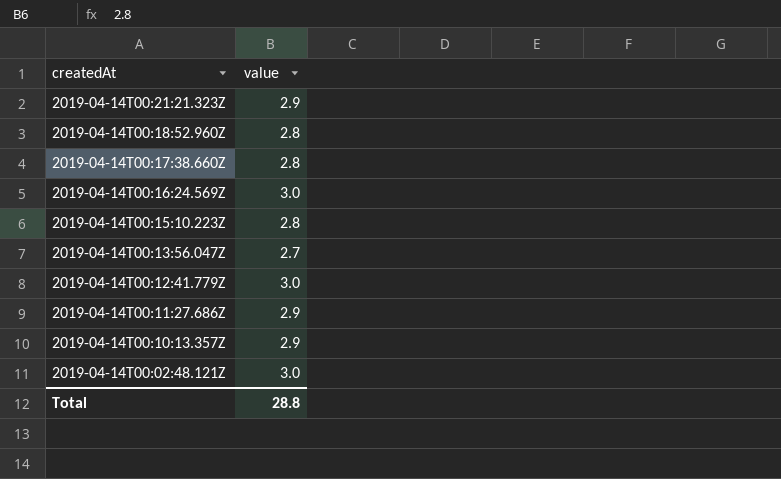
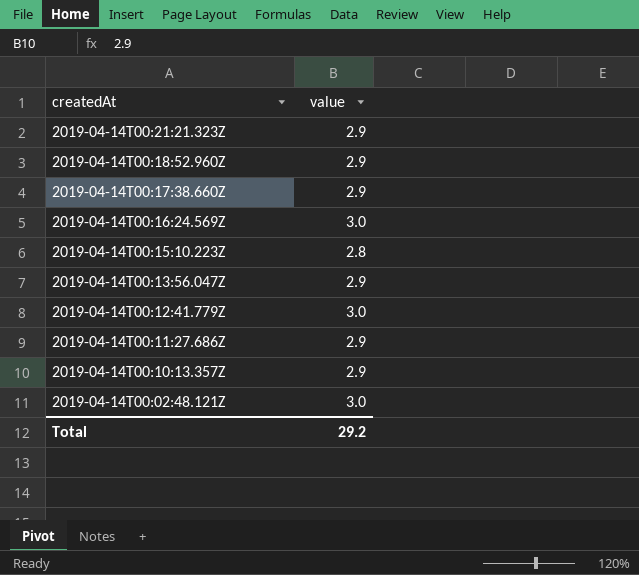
2019-04-14T00:18:52.960Z | value: 2.8 -> 2.9
2019-04-14T00:17:38.660Z | value: 2.8 -> 2.9
2019-04-14T00:13:56.047Z | value: 2.7 -> 2.9
Total | value: 28.8 -> 29.2

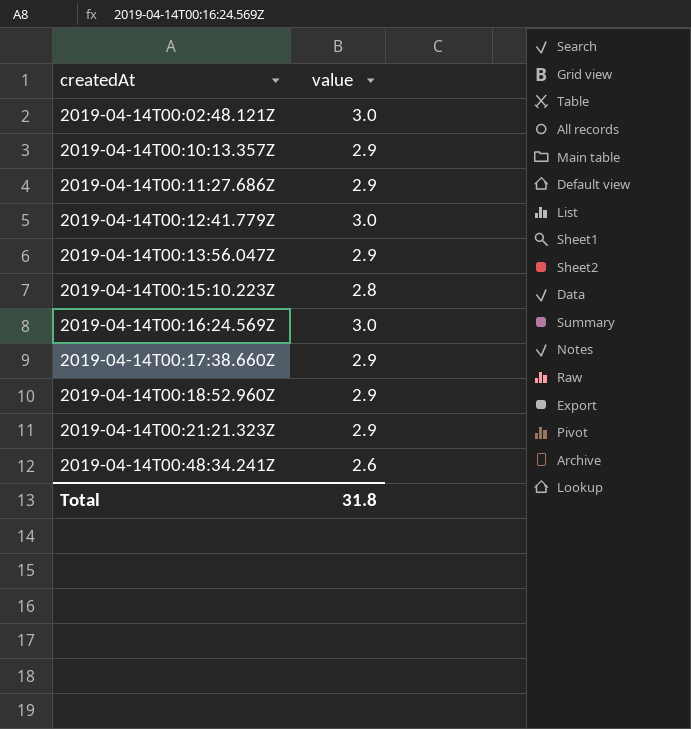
row order: createdAt descending -> createdAt ascending
row 2019-04-14T00:48:34.241Z: none -> 2.6
Total | value: 29.2 -> 31.8

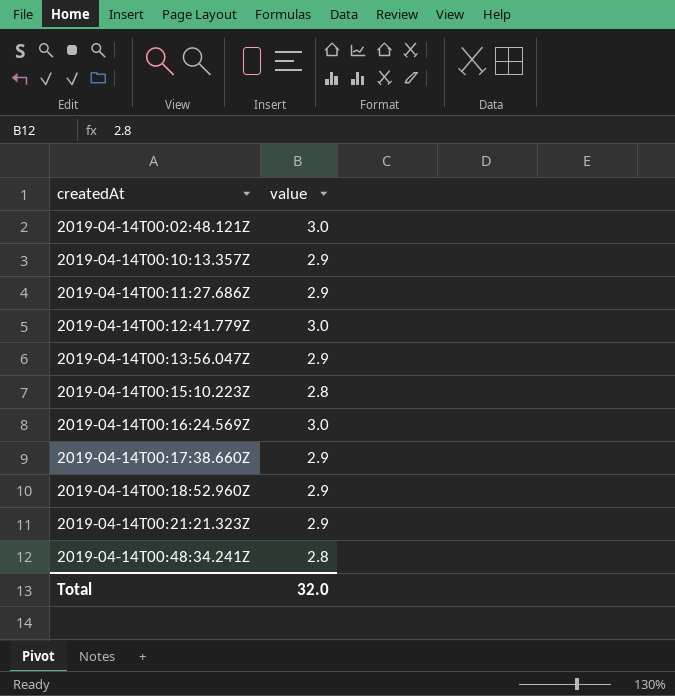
2019-04-14T00:48:34.241Z | value: 2.6 -> 2.8
Total | value: 31.8 -> 32.0

